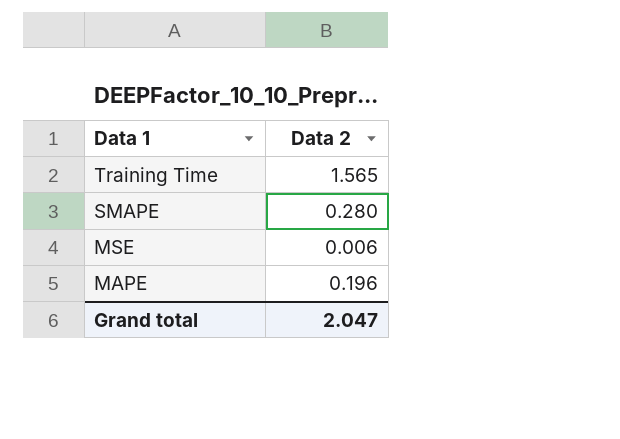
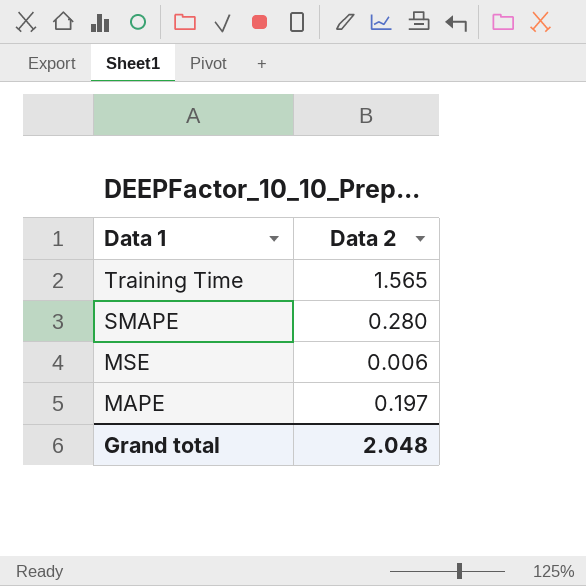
MAPE | Data 2: 0.196 -> 0.197
Grand total | Data 2: 2.047 -> 2.048

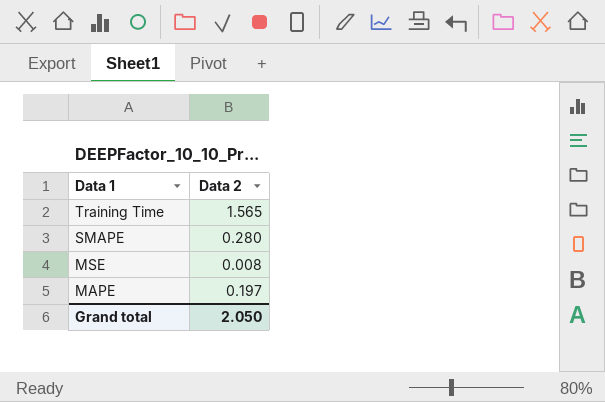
MSE | Data 2: 0.006 -> 0.008
Grand total | Data 2: 2.048 -> 2.050

